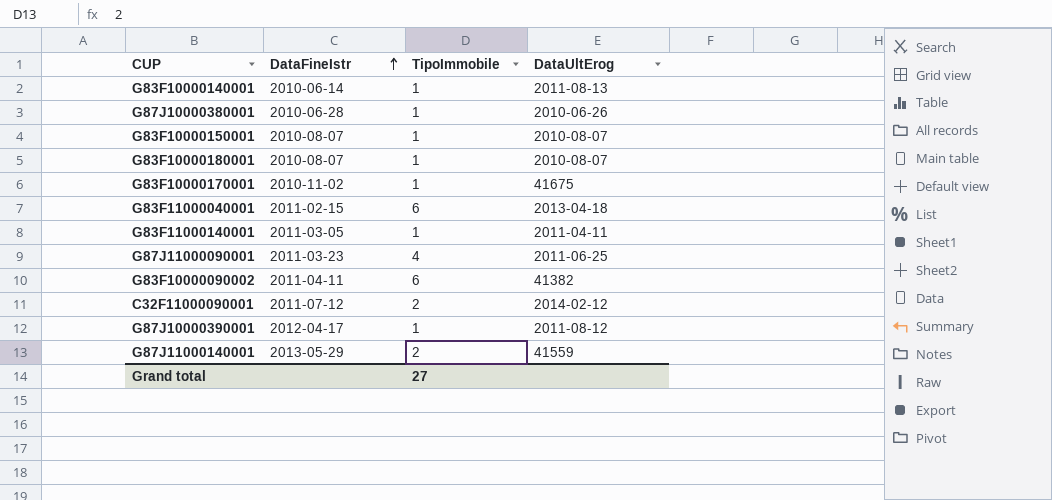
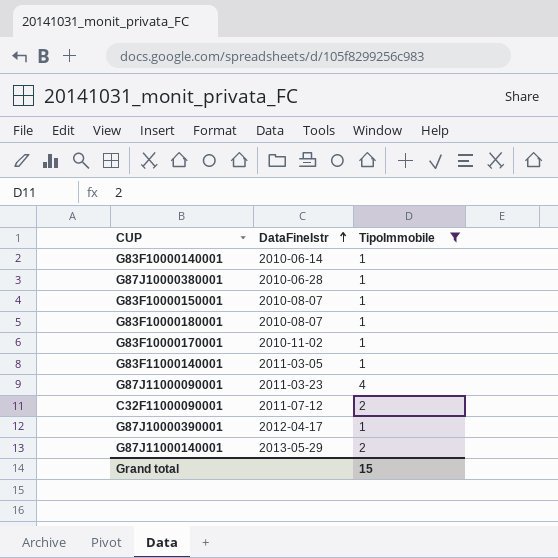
filter: none -> TipoImmobile != 6
column DataUltErog | position: 4 -> none
Grand total | TipoImmobile: 27 -> 15

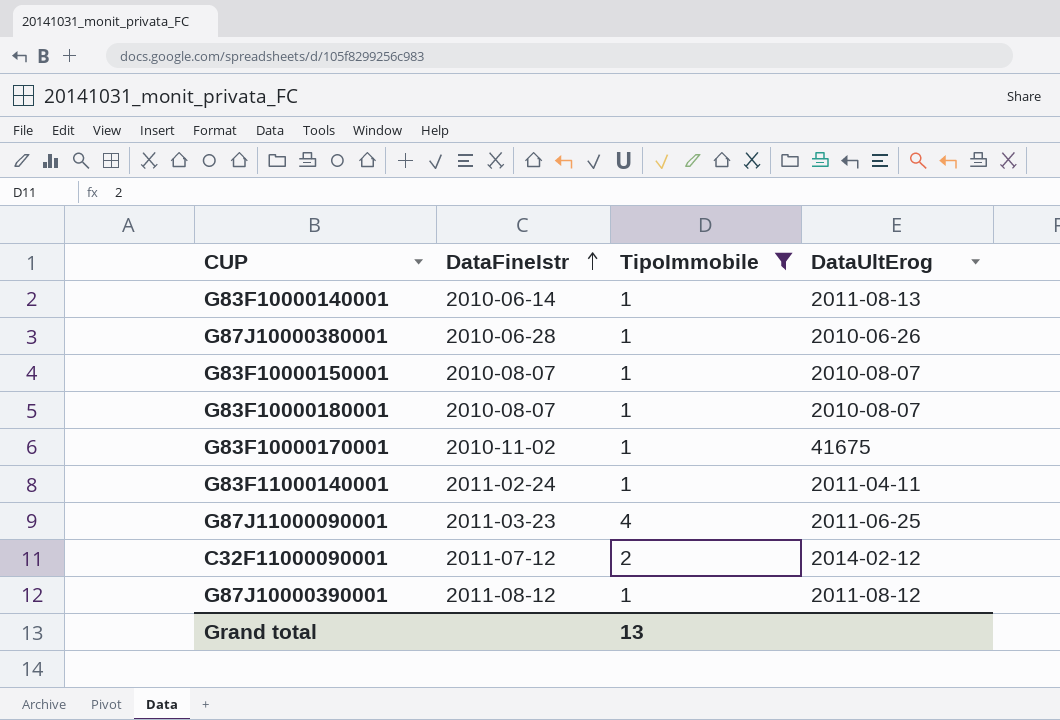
column DataUltErog | position: none -> 4
row G87J11000140001: 2013-05-29 | 2 -> none
G83F11000140001 | DataFineIstr: 2011-03-05 -> 2011-02-24
G87J10000390001 | DataFineIstr: 2012-04-17 -> 2011-08-12
Grand total | TipoImmobile: 15 -> 13

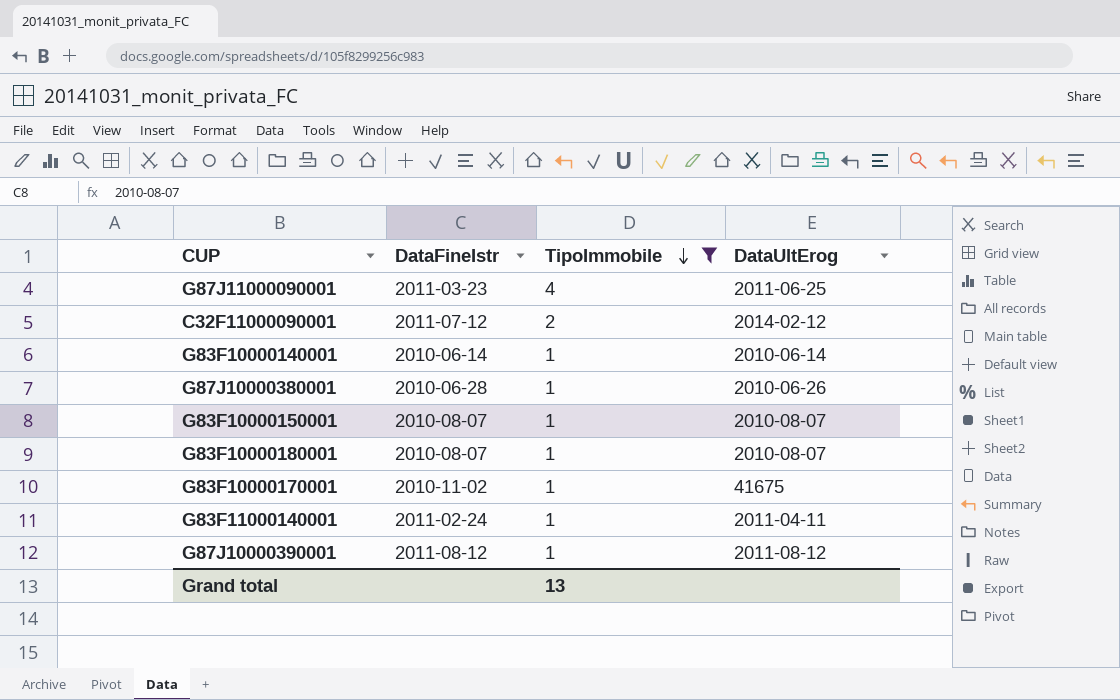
row order: DataFineIstr ascending -> TipoImmobile descending
G83F10000140001 | DataUltErog: 2011-08-13 -> 2010-06-14

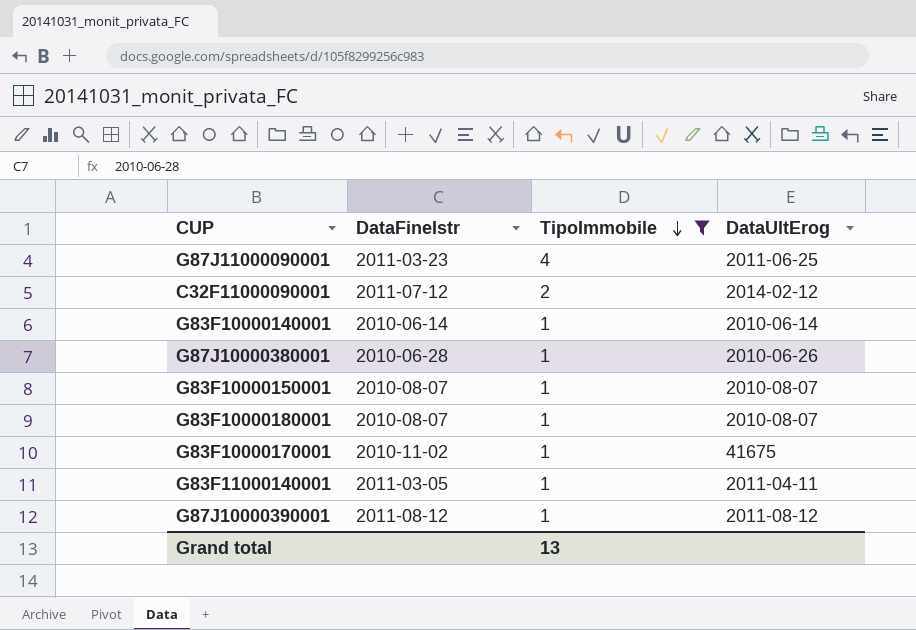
G83F11000140001 | DataFineIstr: 2011-02-24 -> 2011-03-05

